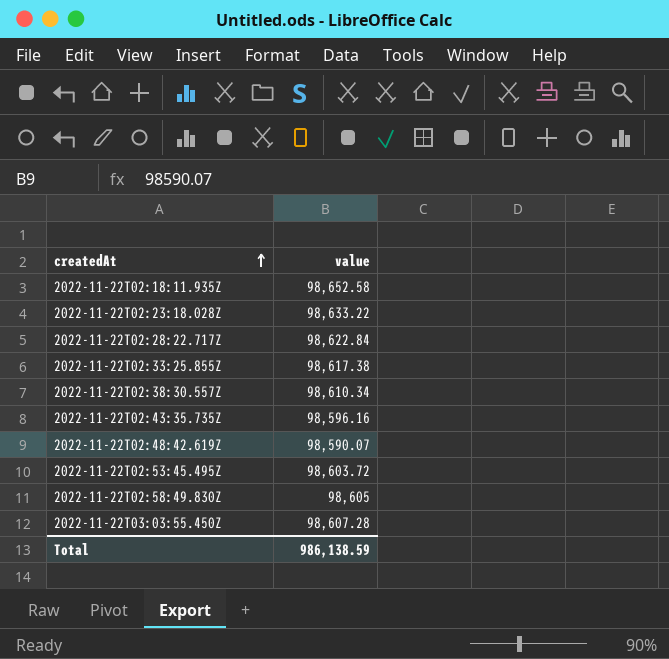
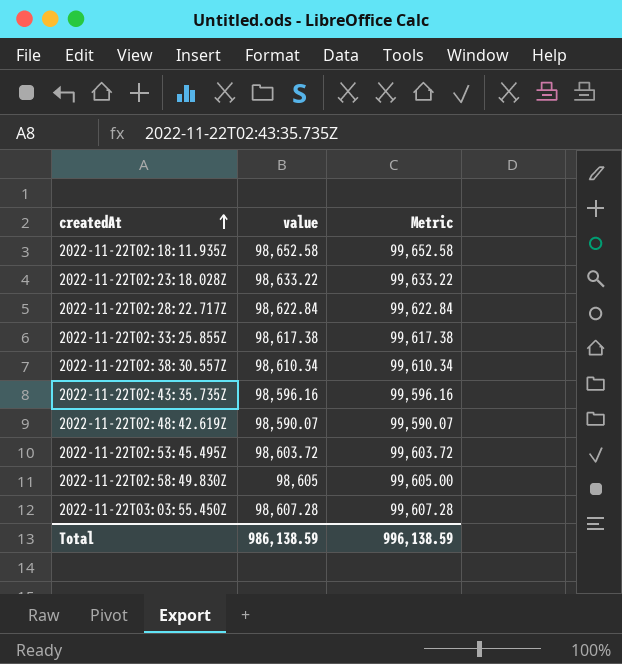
column Metric | formula: none -> [value] + 1000

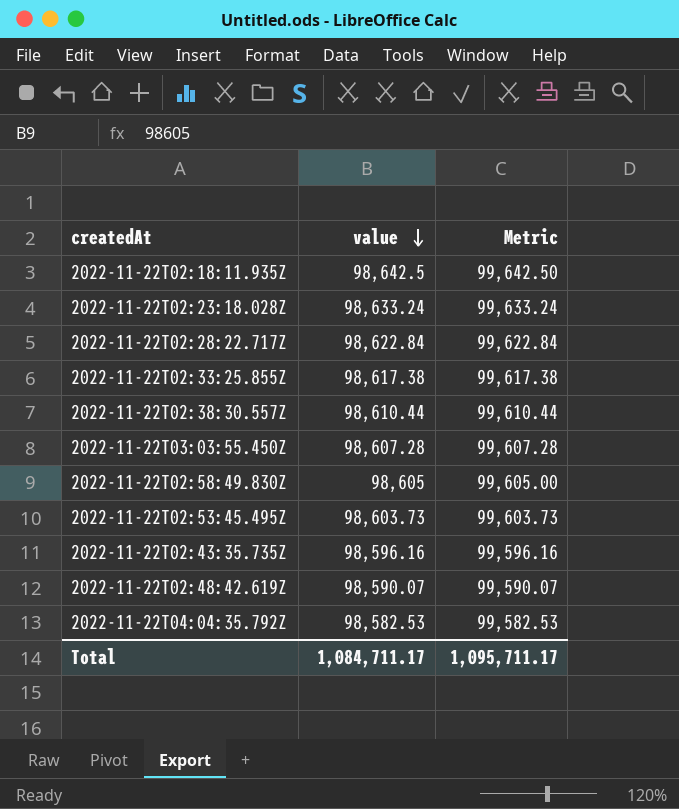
row order: createdAt ascending -> value descending
2022-11-22T02:18:11.935Z | value: 98,652.58 -> 98,642.5
2022-11-22T02:18:11.935Z | Metric: 99,652.58 -> 99,642.50
2022-11-22T02:23:18.028Z | value: 98,633.22 -> 98,633.24
2022-11-22T02:23:18.028Z | Metric: 99,633.22 -> 99,633.24
2022-11-22T02:38:30.557Z | value: 98,610.34 -> 98,610.44
2022-11-22T02:38:30.557Z | Metric: 99,610.34 -> 99,610.44
2022-11-22T02:53:45.495Z | value: 98,603.72 -> 98,603.73
2022-11-22T02:53:45.495Z | Metric: 99,603.72 -> 99,603.73
row 2022-11-22T04:04:35.792Z: none -> 98,582.53 | 99,582.53
Total | value: 986,138.59 -> 1,084,711.17
Total | Metric: 996,138.59 -> 1,095,711.17

